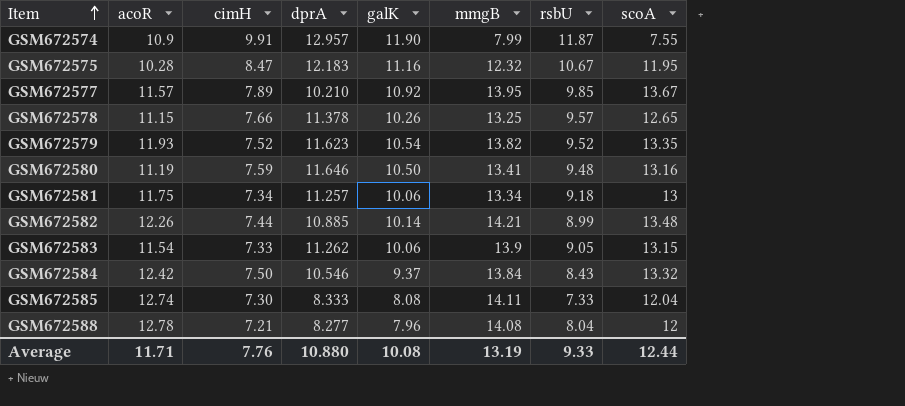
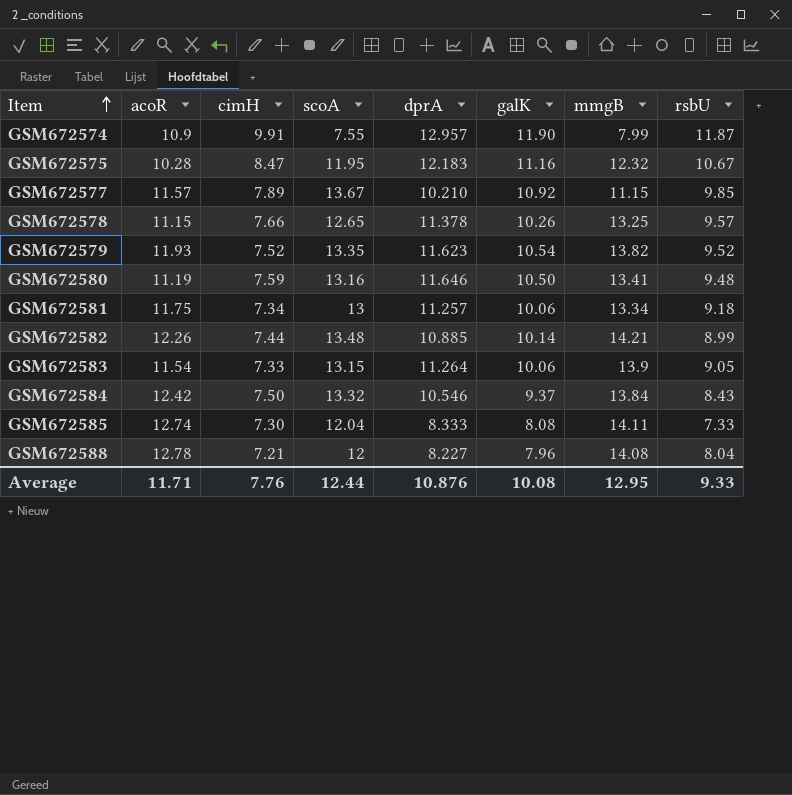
column scoA | position: 8 -> 4
GSM672577 | mmgB: 13.95 -> 11.15
GSM672583 | dprA: 11.262 -> 11.264
GSM672588 | dprA: 8.277 -> 8.227
Average | dprA: 10.880 -> 10.876
Average | mmgB: 13.19 -> 12.95

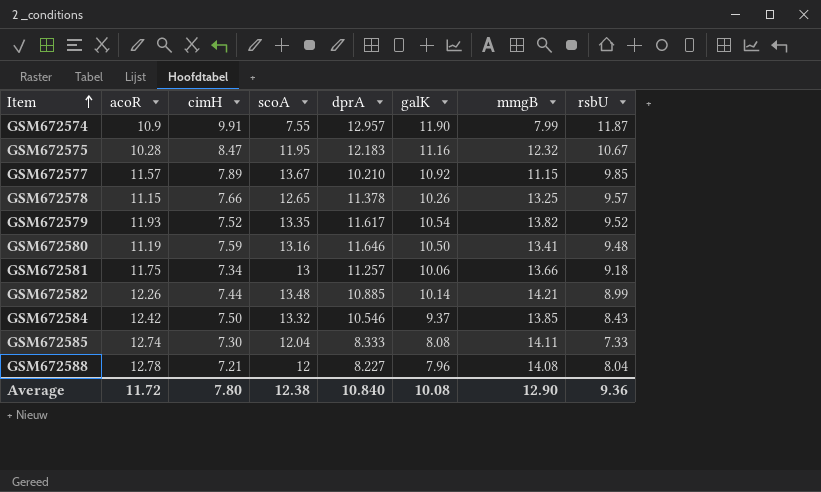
row GSM672583: 11.54 | 7.33 | 13.15 | 11.264 | 10.06 | 13.9 | 9.05 -> none
GSM672579 | dprA: 11.623 -> 11.617
GSM672581 | mmgB: 13.34 -> 13.66
GSM672584 | mmgB: 13.84 -> 13.85
Average | acoR: 11.71 -> 11.72
Average | cimH: 7.76 -> 7.80
Average | scoA: 12.44 -> 12.38
Average | dprA: 10.876 -> 10.840
Average | mmgB: 12.95 -> 12.90
Average | rsbU: 9.33 -> 9.36

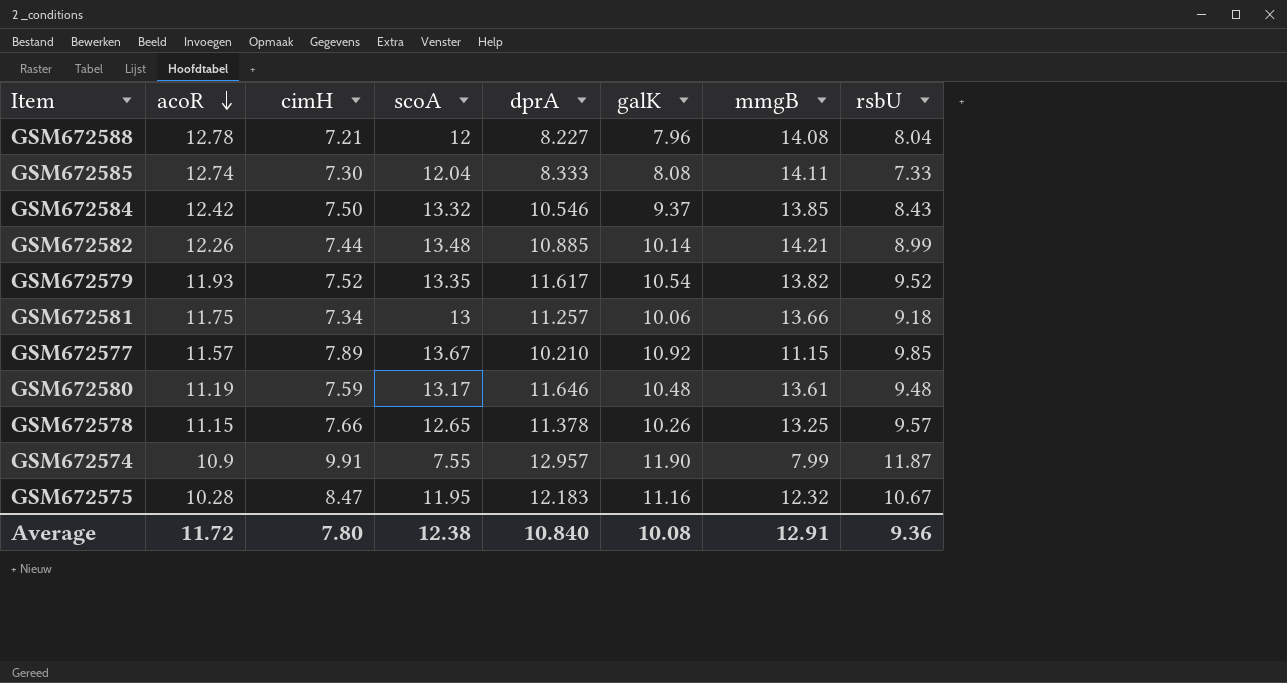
row order: Item ascending -> acoR descending
GSM672580 | scoA: 13.16 -> 13.17
GSM672580 | galK: 10.50 -> 10.48
GSM672580 | mmgB: 13.41 -> 13.61
Average | mmgB: 12.90 -> 12.91

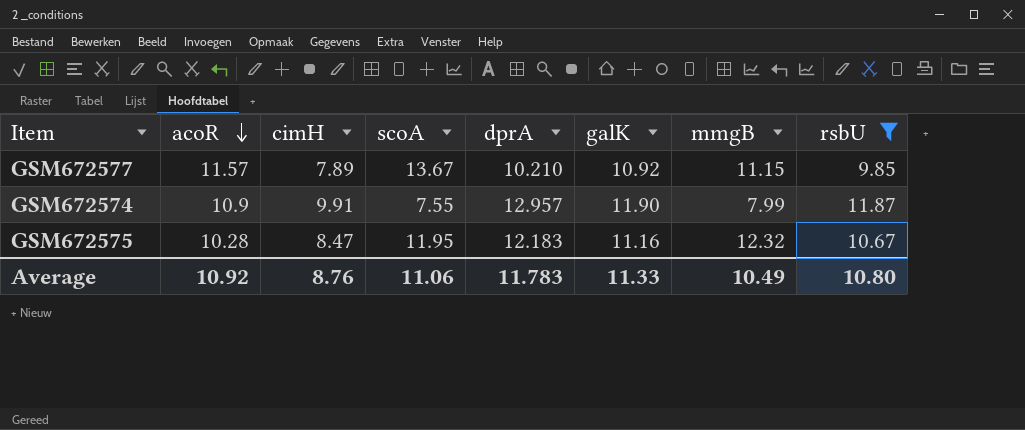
filter: none -> rsbU >= 9.85
Average | acoR: 11.72 -> 10.92
Average | cimH: 7.80 -> 8.76
Average | scoA: 12.38 -> 11.06
Average | dprA: 10.840 -> 11.783
Average | galK: 10.08 -> 11.33
Average | mmgB: 12.91 -> 10.49
Average | rsbU: 9.36 -> 10.80

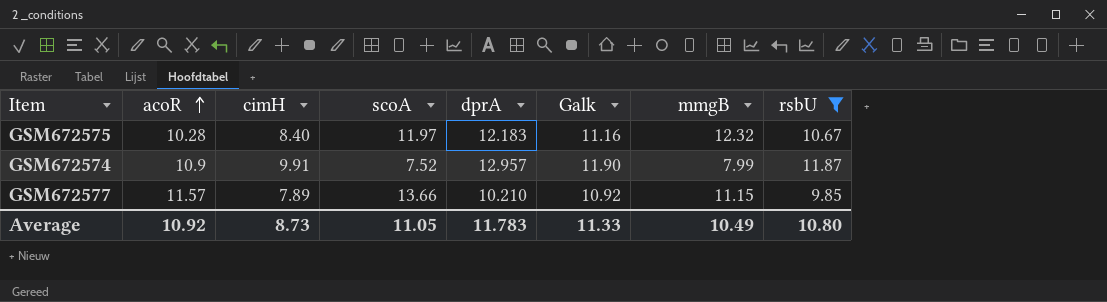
row order: acoR descending -> acoR ascending
column name: galK -> Galk
GSM672575 | cimH: 8.47 -> 8.40
GSM672575 | scoA: 11.95 -> 11.97
GSM672574 | scoA: 7.55 -> 7.52
GSM672577 | scoA: 13.67 -> 13.66
Average | cimH: 8.76 -> 8.73
Average | scoA: 11.06 -> 11.05

